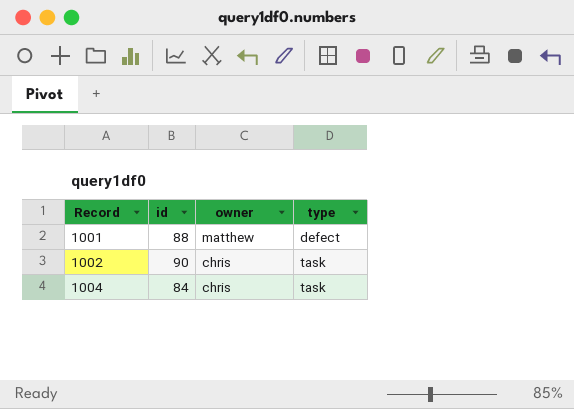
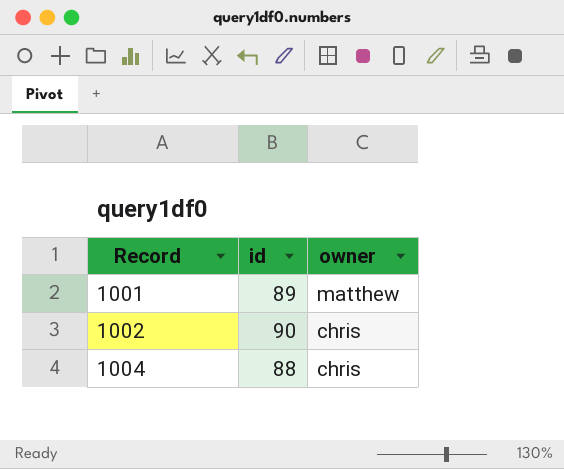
column type | position: 4 -> none
1001 | id: 88 -> 89
1004 | id: 84 -> 88

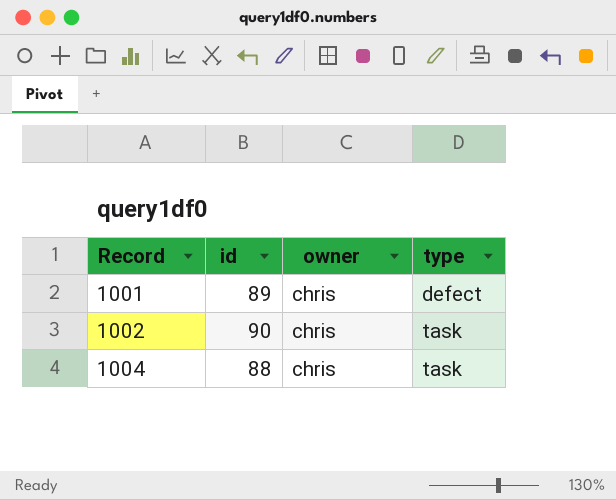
column type | position: none -> 4
1001 | owner: matthew -> chris

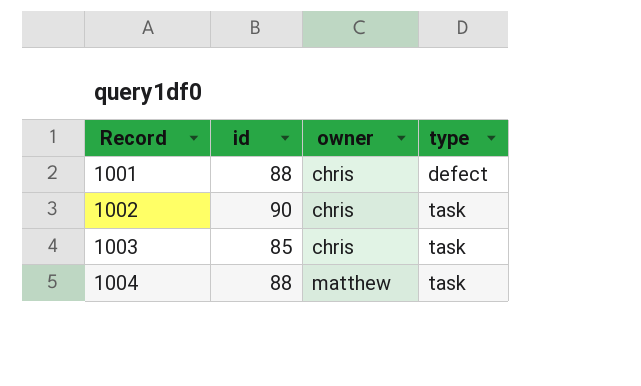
1001 | id: 89 -> 88
row 1003: none -> 85 | chris | task
1004 | owner: chris -> matthew

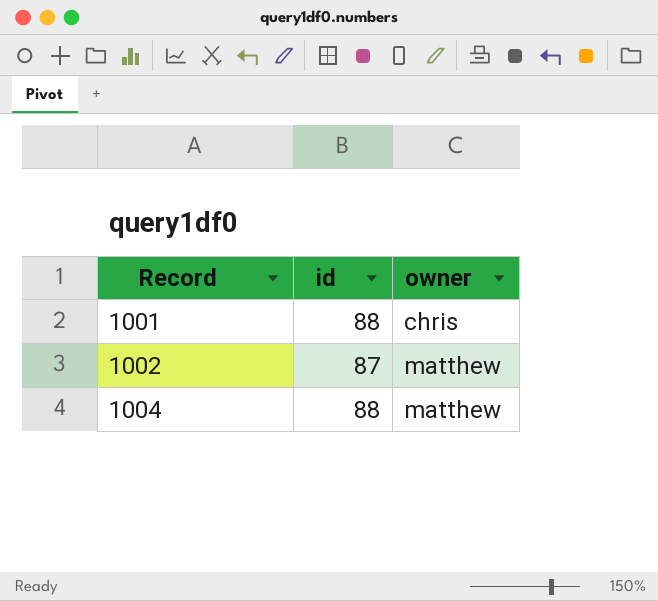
column type | position: 4 -> none
row 1003: 85 | chris | task -> none
1002 | id: 90 -> 87
1002 | owner: chris -> matthew

